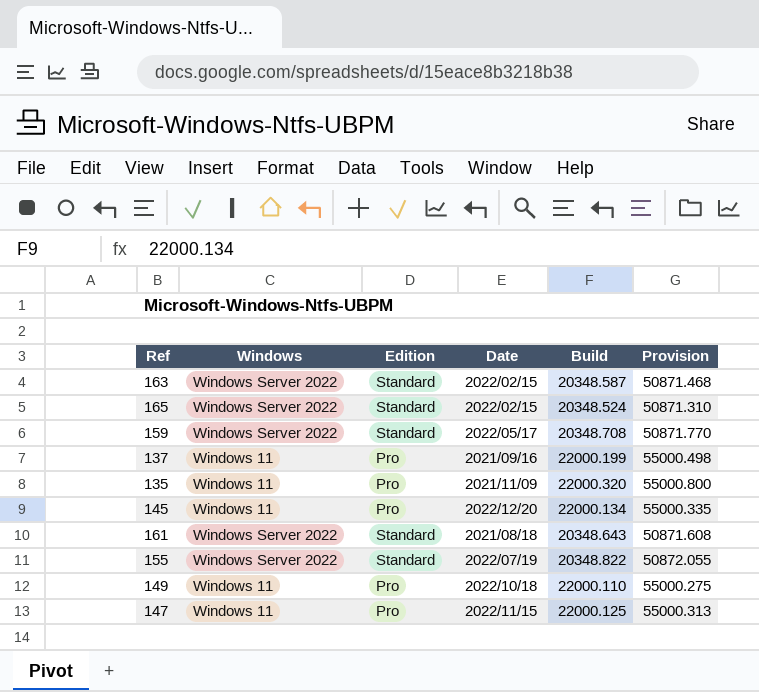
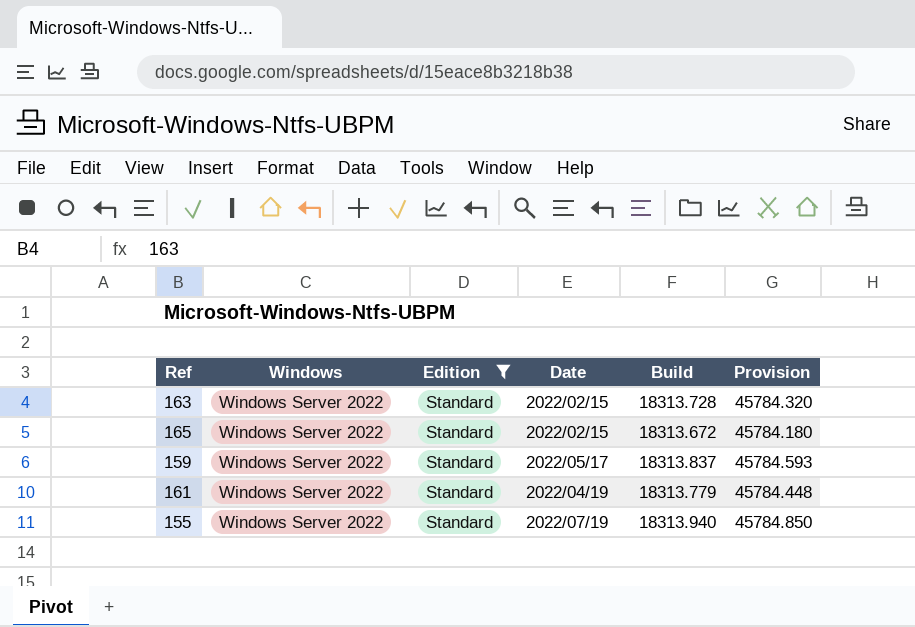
filter: none -> Edition = Standard
163 | Build: 20348.587 -> 18313.728
163 | Provision: 50871.468 -> 45784.320
165 | Build: 20348.524 -> 18313.672
165 | Provision: 50871.310 -> 45784.180
159 | Build: 20348.708 -> 18313.837
159 | Provision: 50871.770 -> 45784.593
161 | Date: 2021/08/18 -> 2022/04/19
161 | Build: 20348.643 -> 18313.779
161 | Provision: 50871.608 -> 45784.448
155 | Build: 20348.822 -> 18313.940
155 | Provision: 50872.055 -> 45784.850

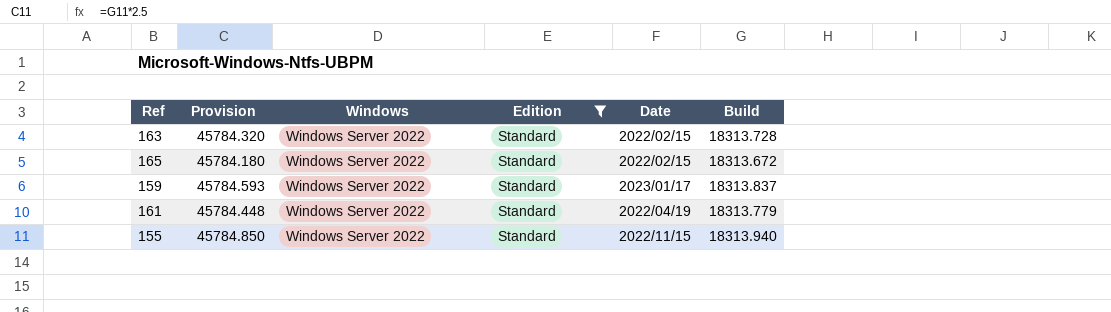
column Provision | position: 6 -> 2
159 | Date: 2022/05/17 -> 2023/01/17
155 | Date: 2022/07/19 -> 2022/11/15

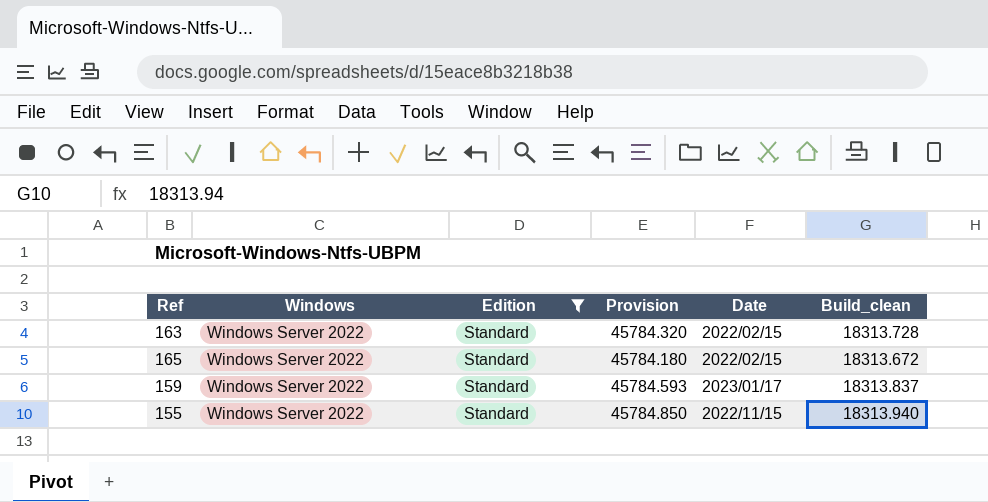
column Provision | position: 2 -> 4
column name: Build -> Build_clean
row 161: 45784.448 | Windows Server 2022 | Standard | 2022/04/19 | 18313.779 -> none

